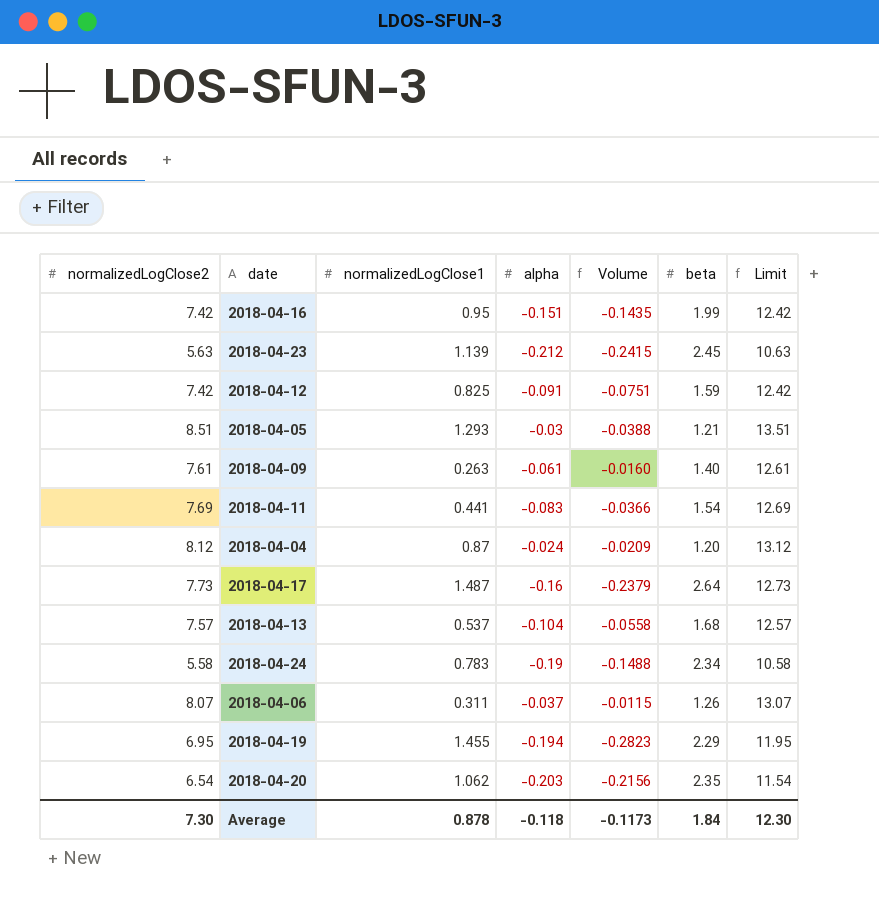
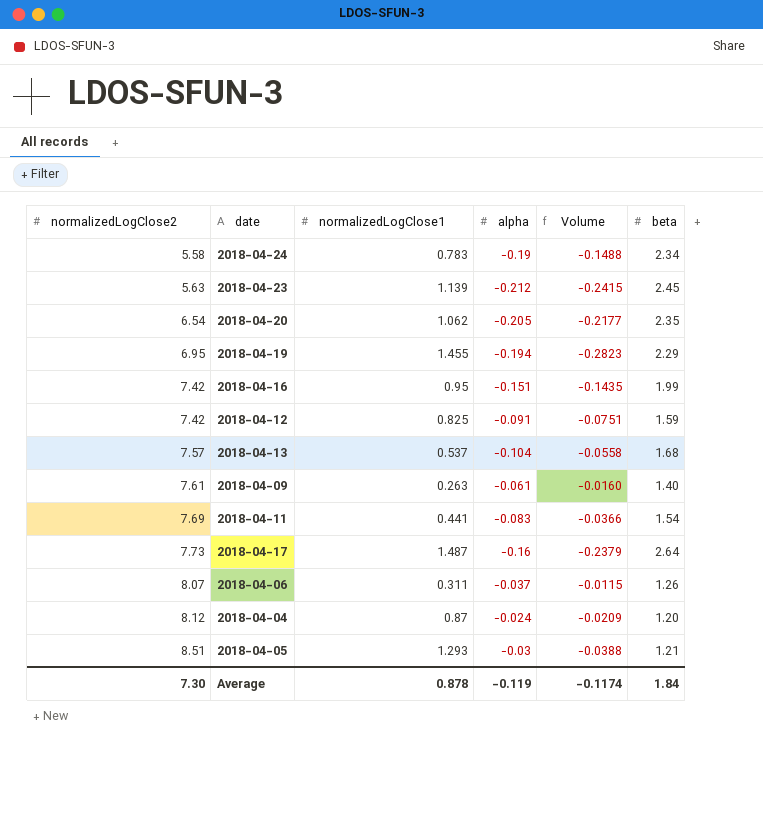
row order: none -> normalizedLogClose2 ascending
column Limit | formula: [normalizedLogClose2] + 5 -> none
2018-04-20 | alpha: -0.203 -> -0.205
2018-04-20 | Volume: -0.2156 -> -0.2177
Average | alpha: -0.118 -> -0.119
Average | Volume: -0.1173 -> -0.1174

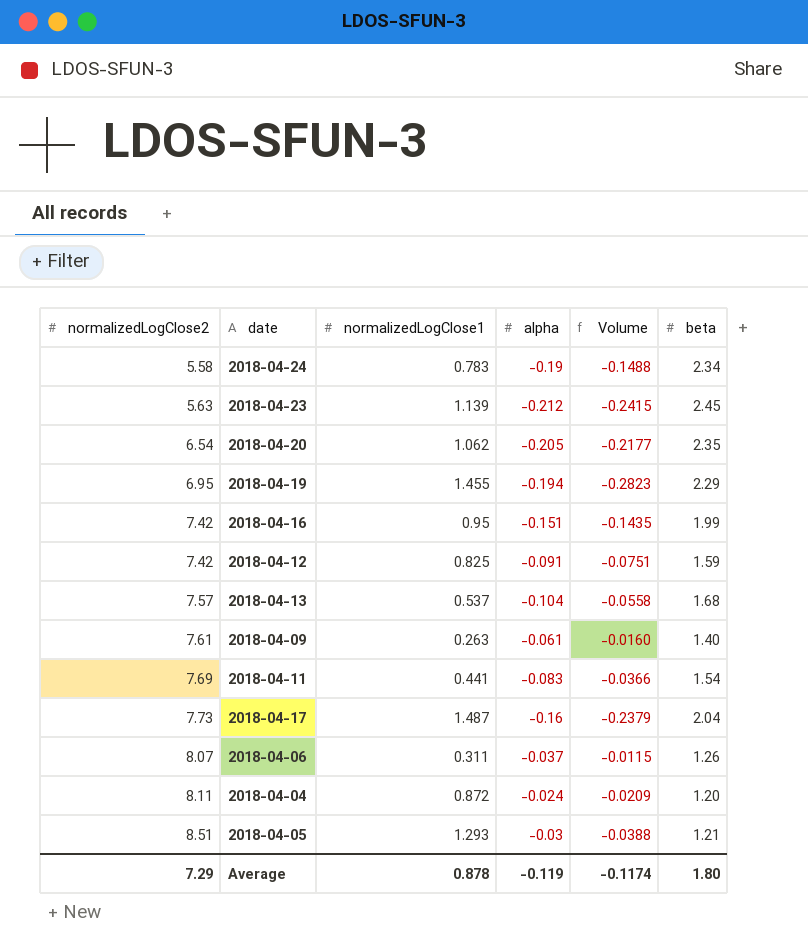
2018-04-17 | beta: 2.64 -> 2.04
2018-04-04 | normalizedLogClose2: 8.12 -> 8.11
2018-04-04 | normalizedLogClose1: 0.87 -> 0.872
Average | normalizedLogClose2: 7.30 -> 7.29
Average | beta: 1.84 -> 1.80

